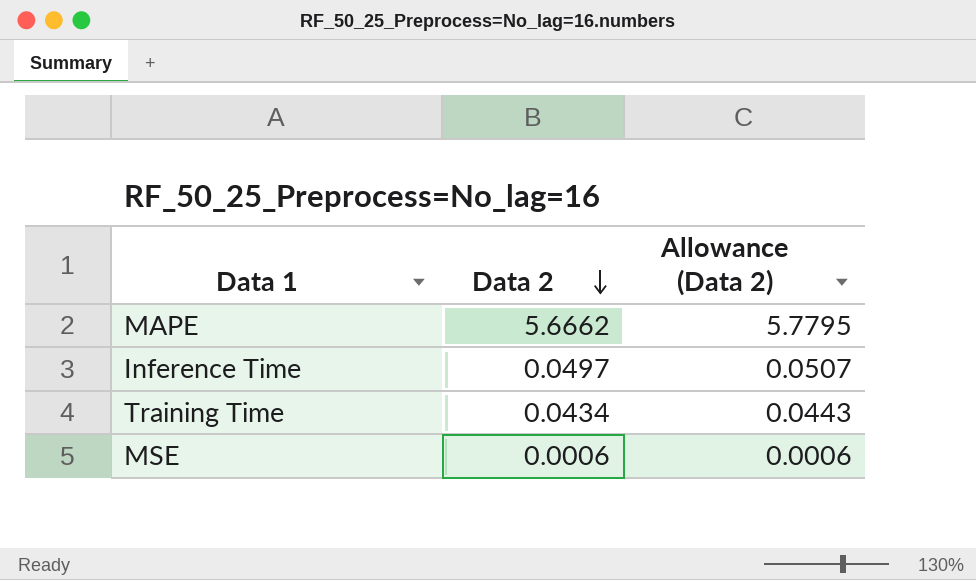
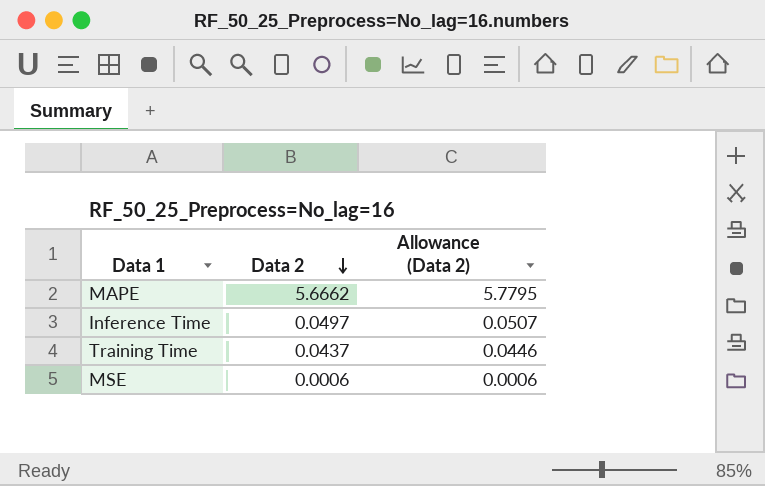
Training Time | Data 2: 0.0434 -> 0.0437
Training Time | Allowance (Data 2): 0.0443 -> 0.0446

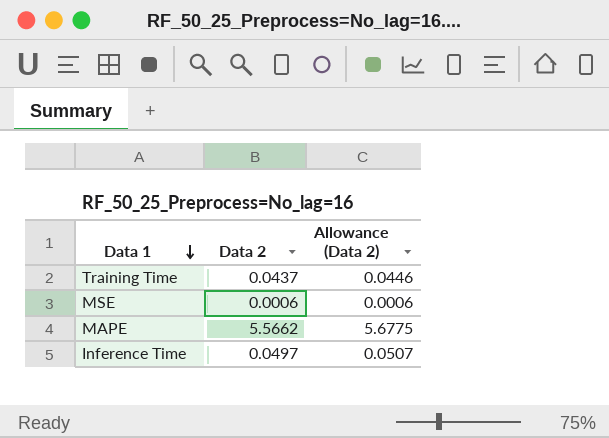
row order: Data 2 descending -> Data 1 descending
MAPE | Data 2: 5.6662 -> 5.5662
MAPE | Allowance (Data 2): 5.7795 -> 5.6775

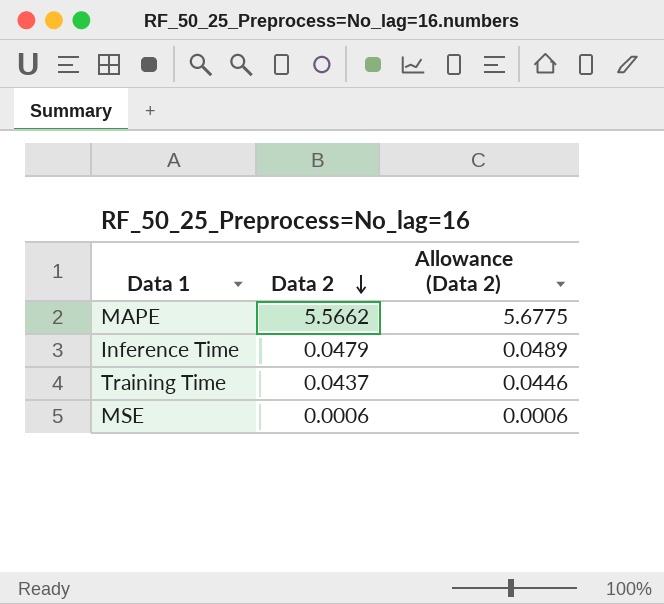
row order: Data 1 descending -> Data 2 descending
Inference Time | Data 2: 0.0497 -> 0.0479
Inference Time | Allowance (Data 2): 0.0507 -> 0.0489

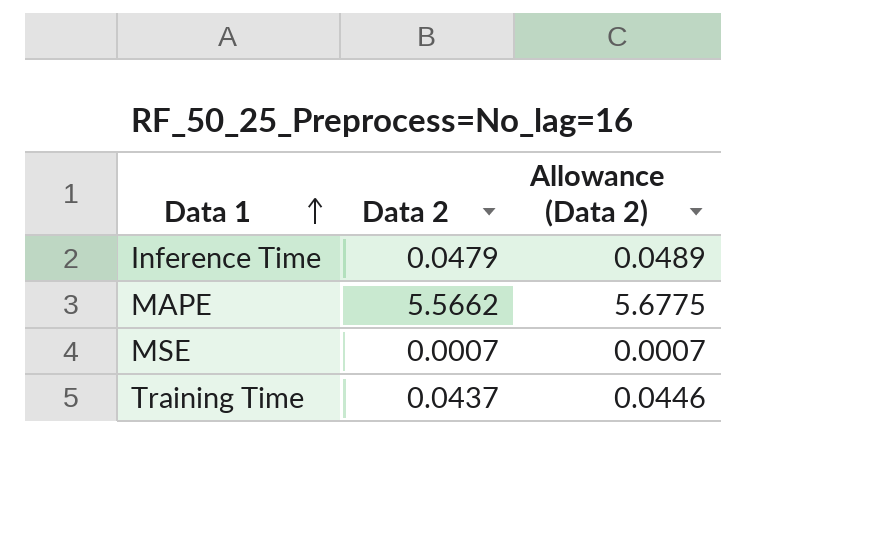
row order: Data 2 descending -> Data 1 ascending
MSE | Data 2: 0.0006 -> 0.0007
MSE | Allowance (Data 2): 0.0006 -> 0.0007

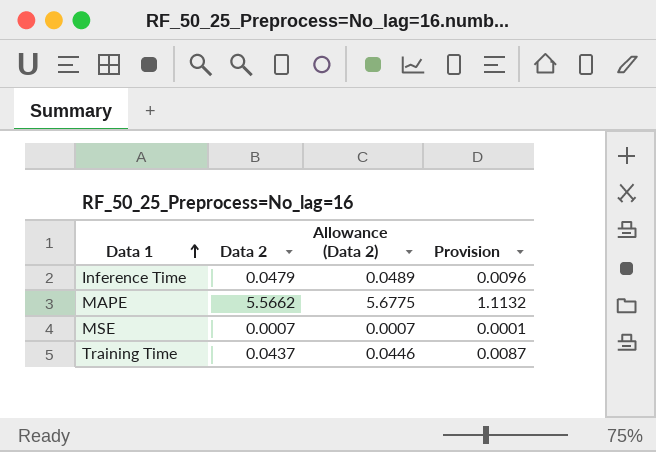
column Provision | formula: none -> [Data 2] * 0.2

